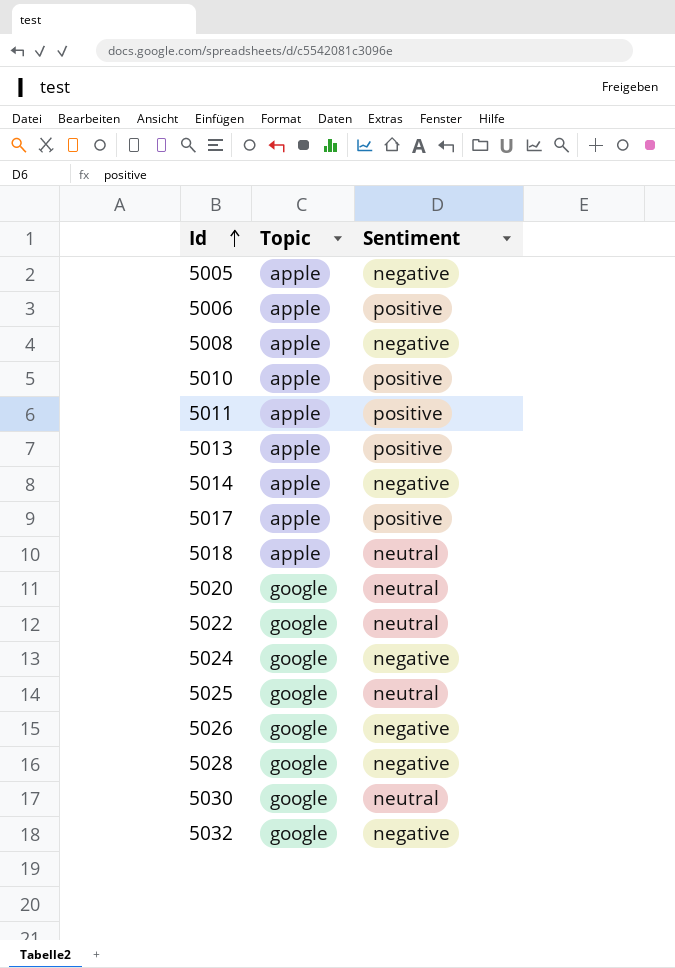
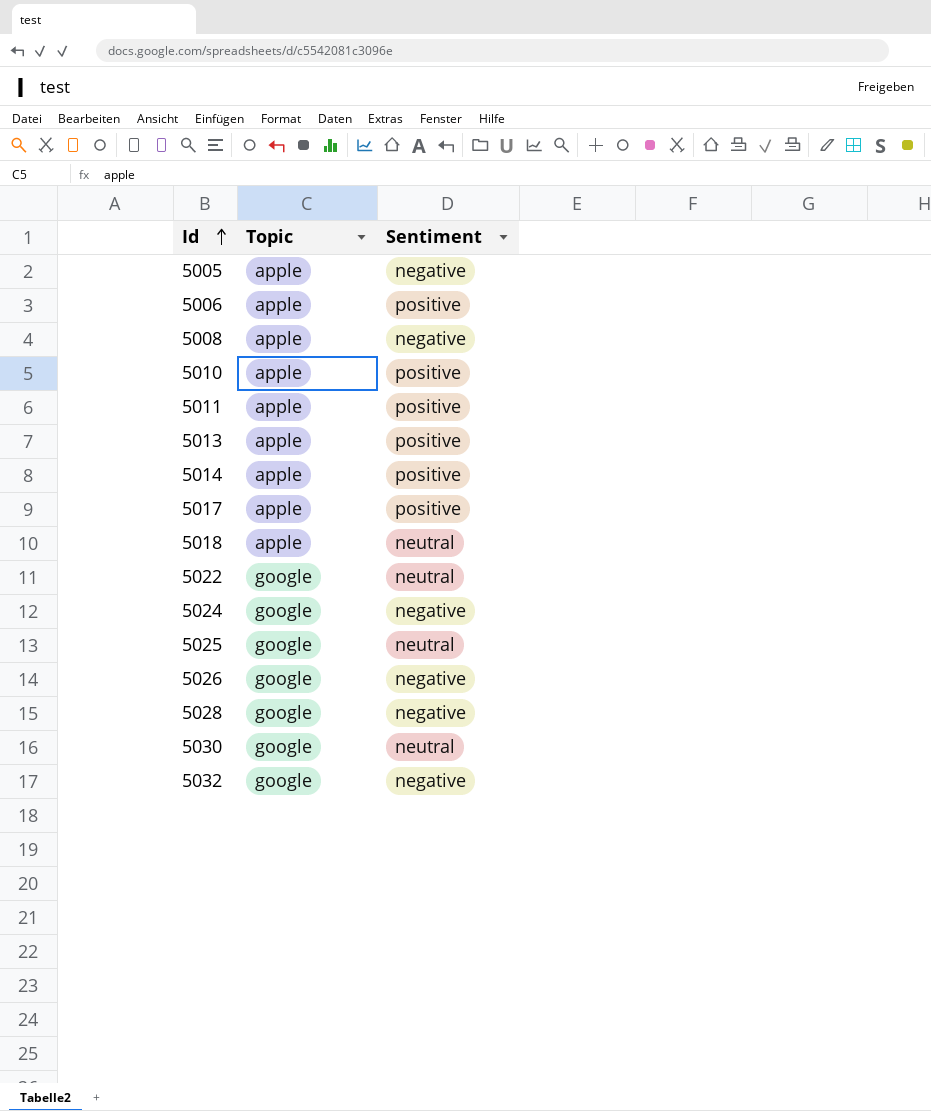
row 5020: google | neutral -> none
5014 | Sentiment: negative -> positive

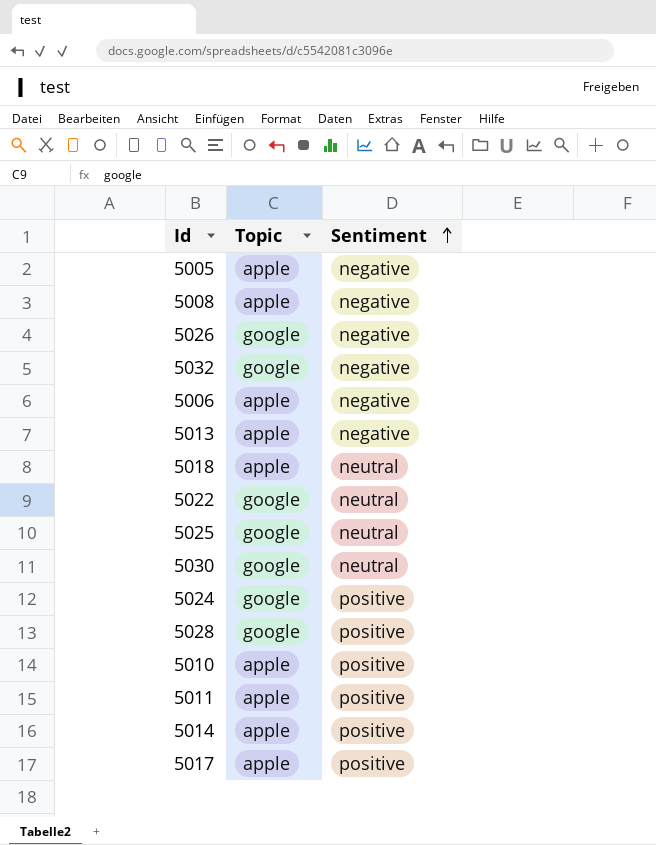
row order: Id ascending -> Sentiment ascending
5006 | Sentiment: positive -> negative
5013 | Sentiment: positive -> negative
5024 | Sentiment: negative -> positive
5028 | Sentiment: negative -> positive

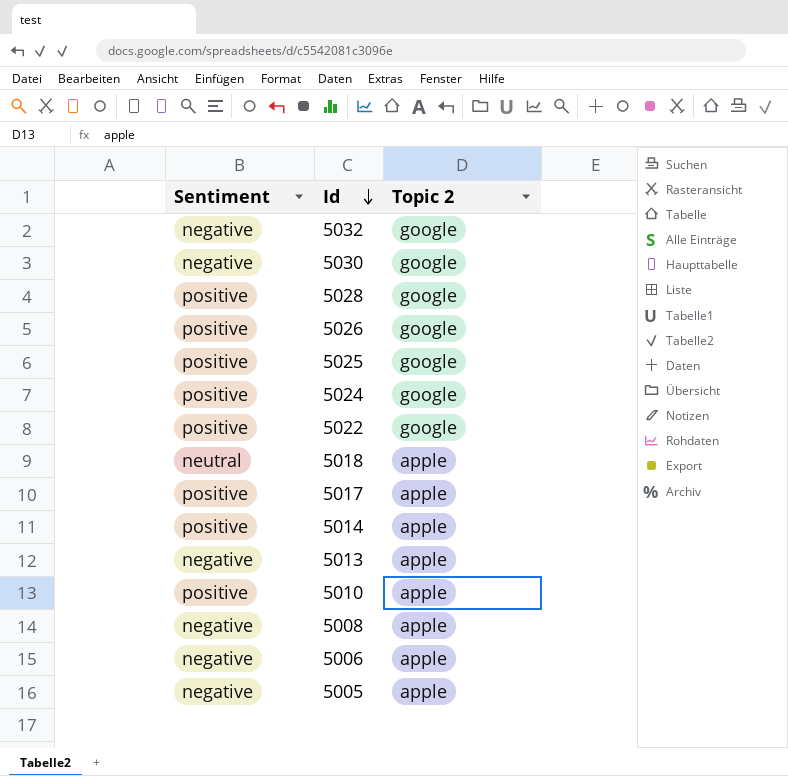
row order: Sentiment ascending -> Id descending
column Sentiment | position: 3 -> 1
column name: Topic -> Topic 2
row 5011: apple | positive -> none
5030 | Sentiment: neutral -> negative
5026 | Sentiment: negative -> positive
5025 | Sentiment: neutral -> positive
5022 | Sentiment: neutral -> positive

